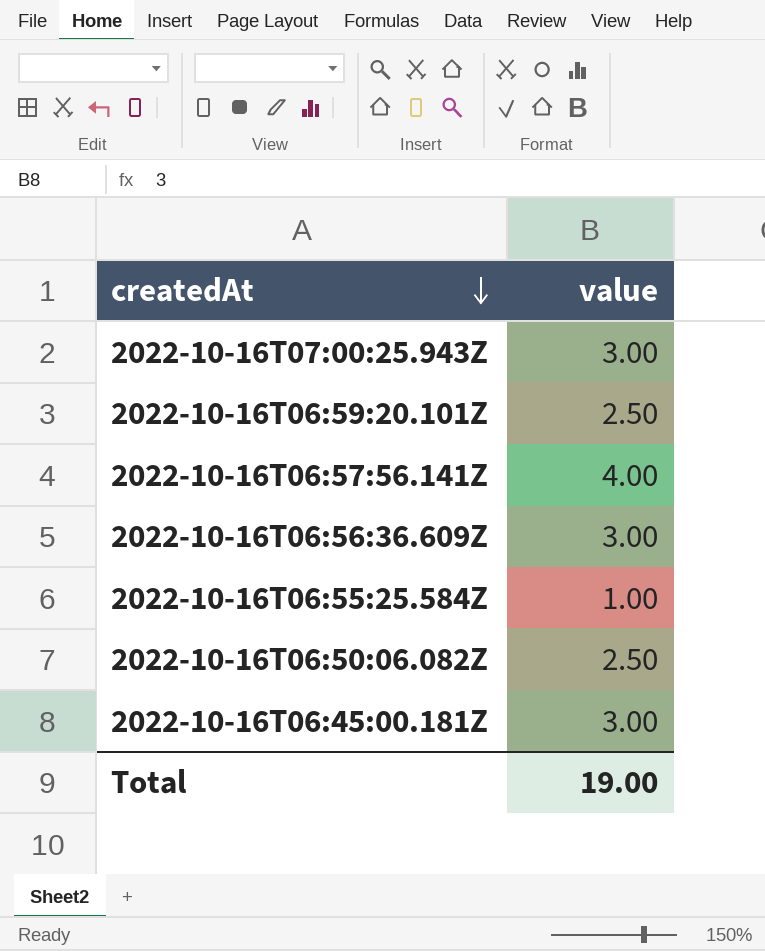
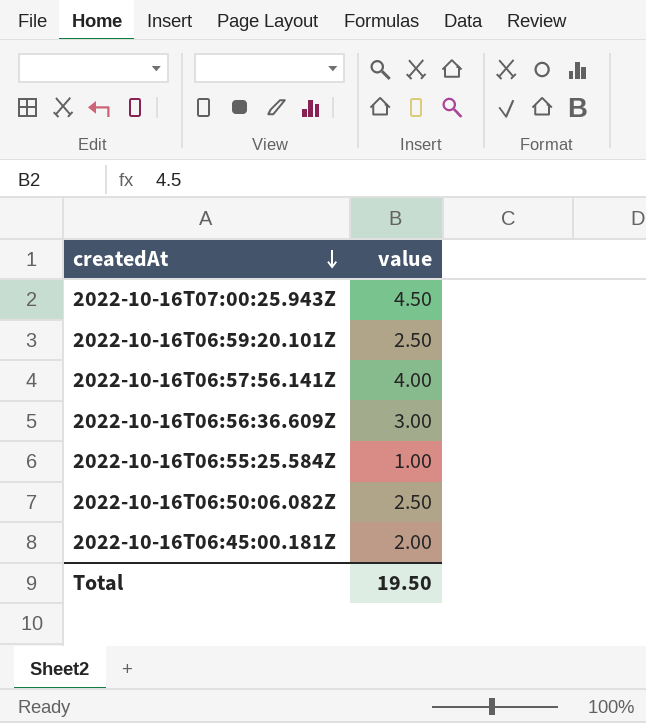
2022-10-16T07:00:25.943Z | value: 3.00 -> 4.50
2022-10-16T06:45:00.181Z | value: 3.00 -> 2.00
Total | value: 19.00 -> 19.50

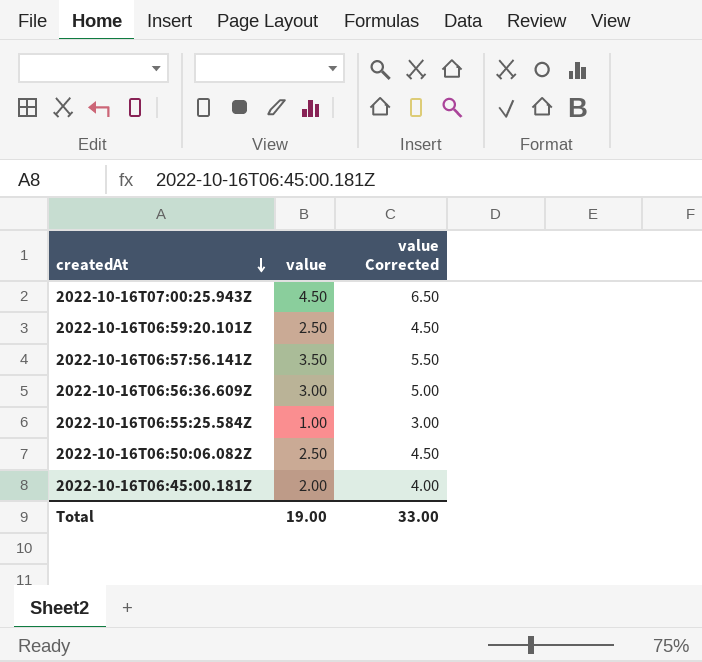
column value Corrected | formula: none -> [value] + 2
2022-10-16T06:57:56.141Z | value: 4.00 -> 3.50
Total | value: 19.50 -> 19.00

